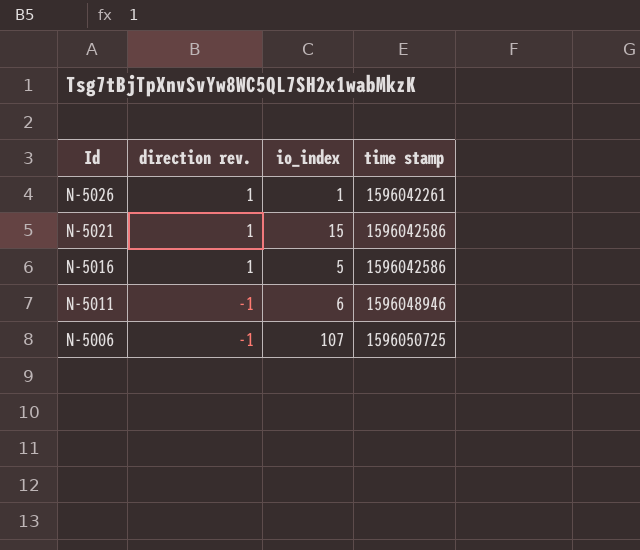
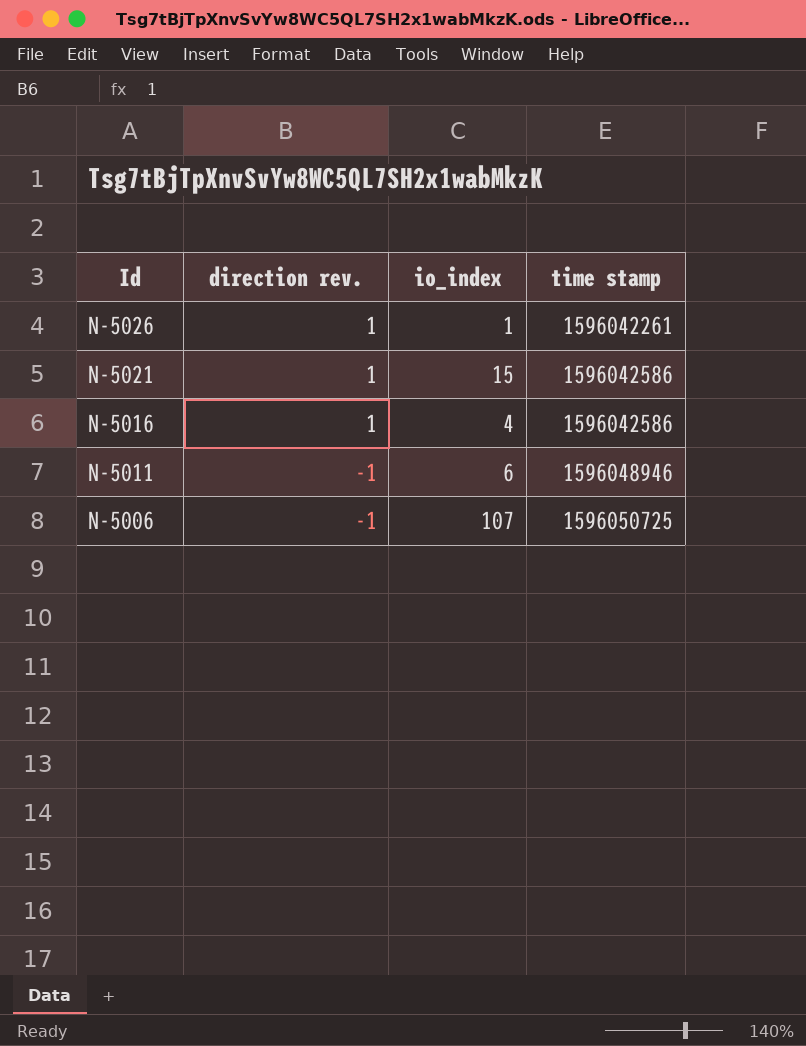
N-5016 | io_index: 5 -> 4

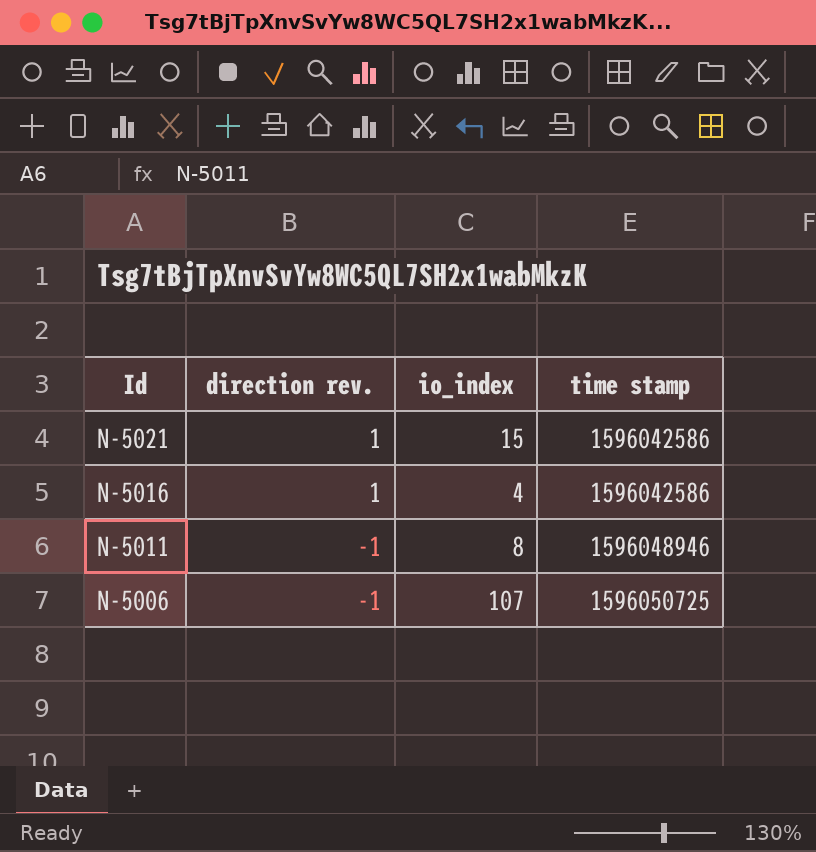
row N-5026: 1 | 1 | 1596042261 -> none
N-5011 | io_index: 6 -> 8

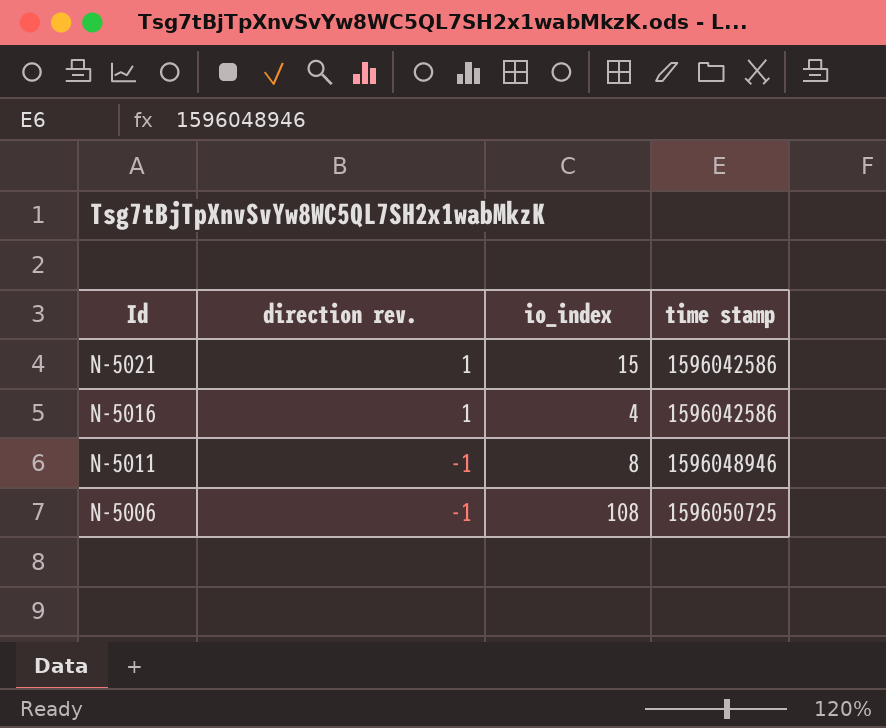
N-5006 | io_index: 107 -> 108

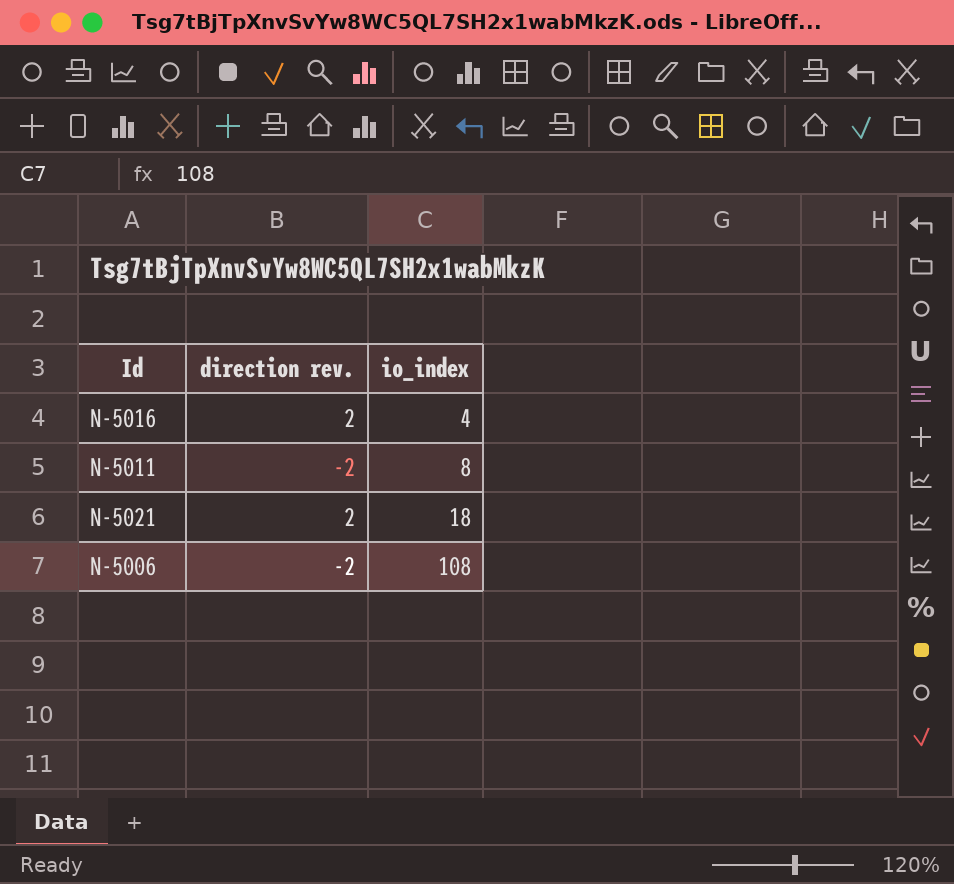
row order: Id descending -> io_index ascending
column time stamp | position: 4 -> none
N-5016 | direction rev.: 1 -> 2
N-5011 | direction rev.: -1 -> -2
N-5021 | direction rev.: 1 -> 2
N-5021 | io_index: 15 -> 18
N-5006 | direction rev.: -1 -> -2

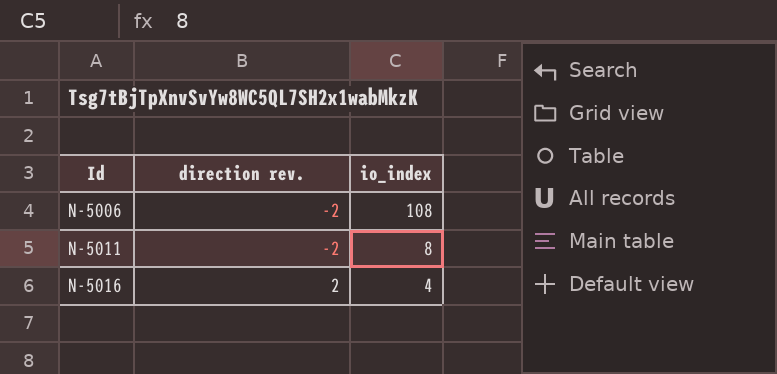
row order: io_index ascending -> Id ascending
row N-5021: 2 | 18 -> none

